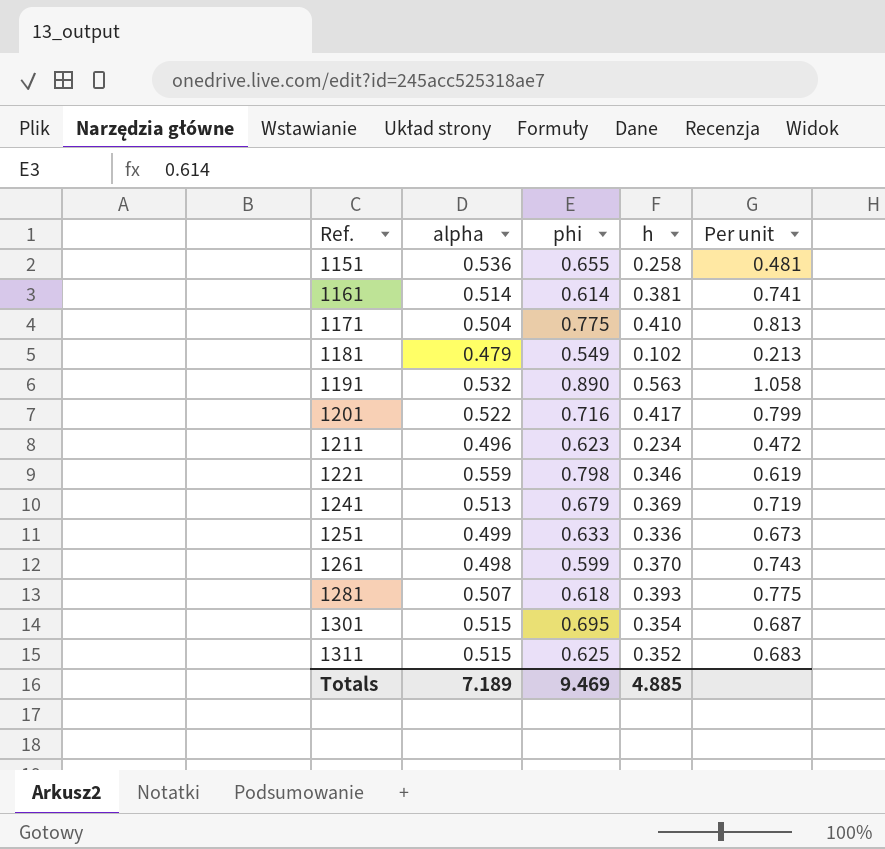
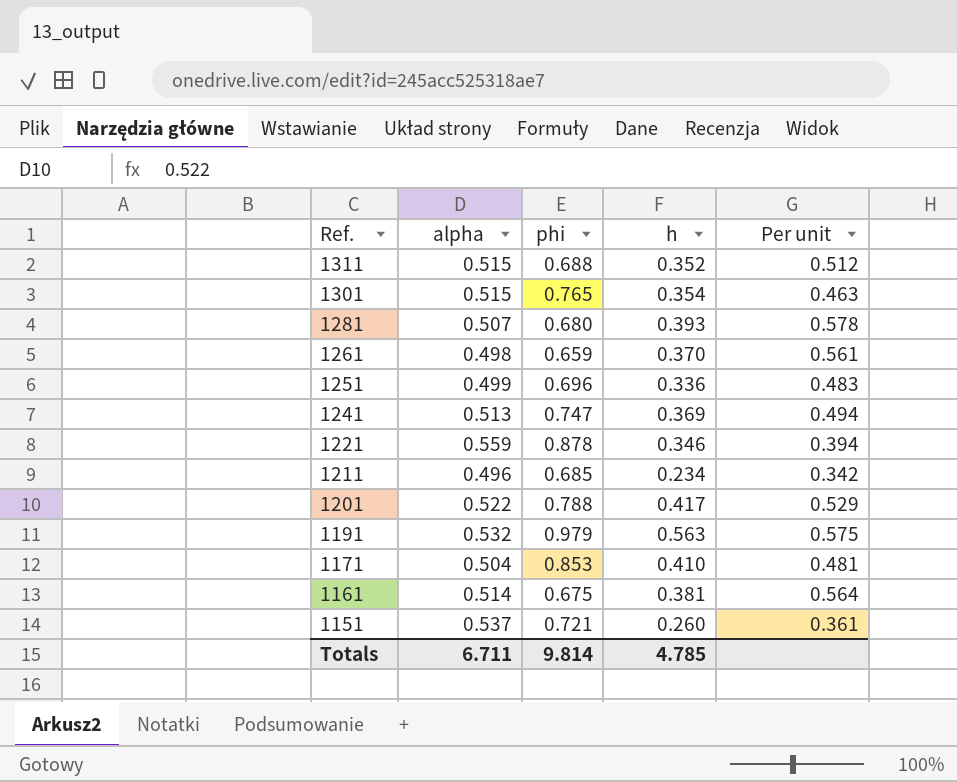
row order: Ref. ascending -> Ref. descending
column Per unit | formula: [h] / [alpha] -> [h] / [phi]
row 1181: 0.479 | 0.549 | 0.102 | 0.213 -> none
1311 | phi: 0.625 -> 0.688
1301 | phi: 0.695 -> 0.765
1281 | phi: 0.618 -> 0.680
1261 | phi: 0.599 -> 0.659
1251 | phi: 0.633 -> 0.696
1241 | phi: 0.679 -> 0.747
1221 | phi: 0.798 -> 0.878
1211 | phi: 0.623 -> 0.685
1201 | phi: 0.716 -> 0.788
1191 | phi: 0.890 -> 0.979
1171 | phi: 0.775 -> 0.853
1161 | phi: 0.614 -> 0.675
1151 | alpha: 0.536 -> 0.537
1151 | phi: 0.655 -> 0.721
1151 | h: 0.258 -> 0.260
Totals | alpha: 7.189 -> 6.711
Totals | phi: 9.469 -> 9.814
Totals | h: 4.885 -> 4.785

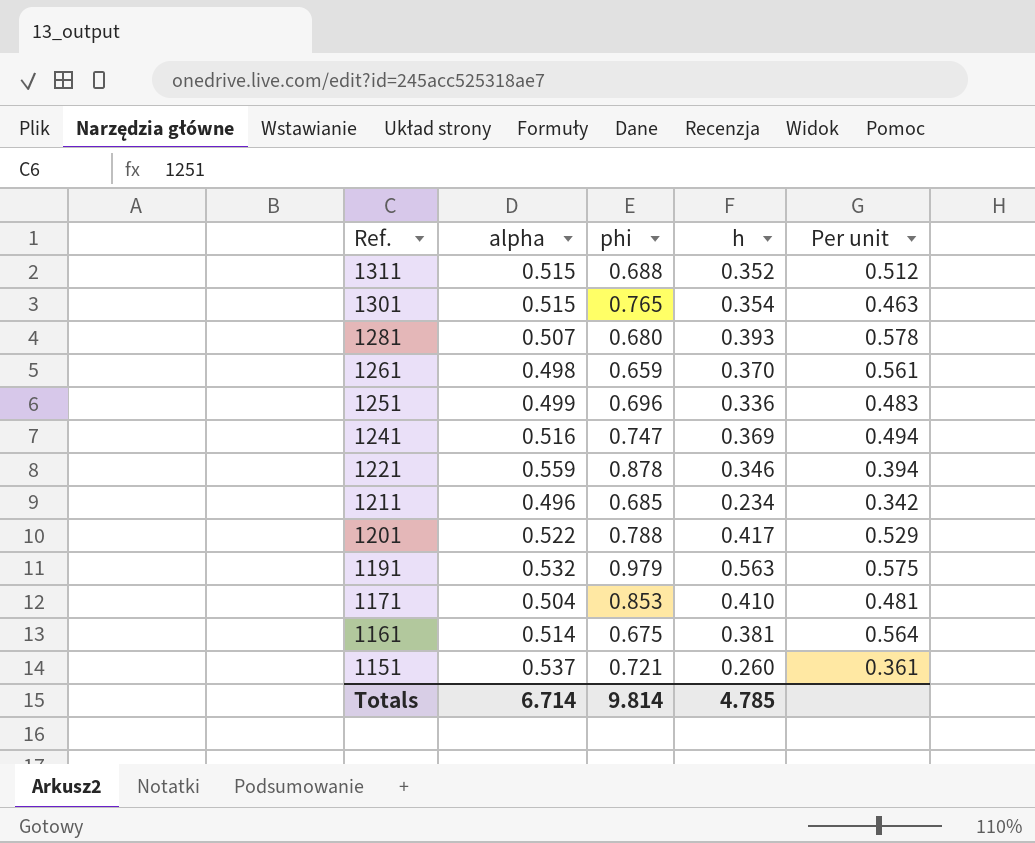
1241 | alpha: 0.513 -> 0.516
Totals | alpha: 6.711 -> 6.714

